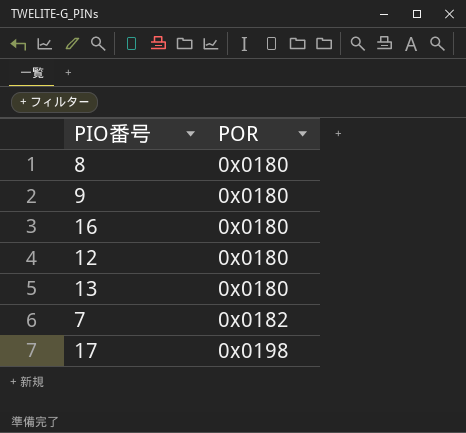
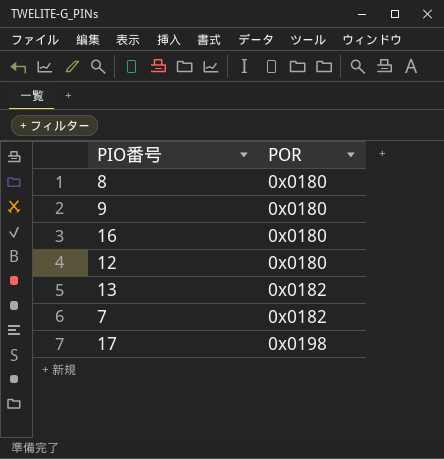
13 | POR: 0x0180 -> 0x0182

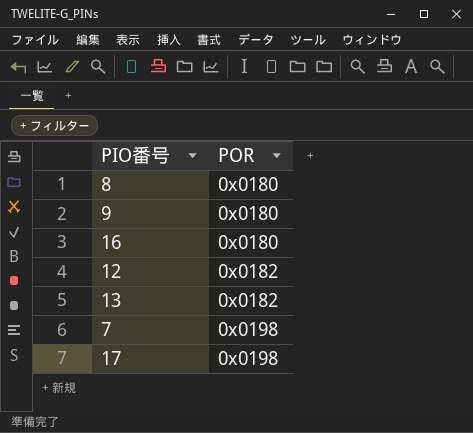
12 | POR: 0x0180 -> 0x0182
7 | POR: 0x0182 -> 0x0198

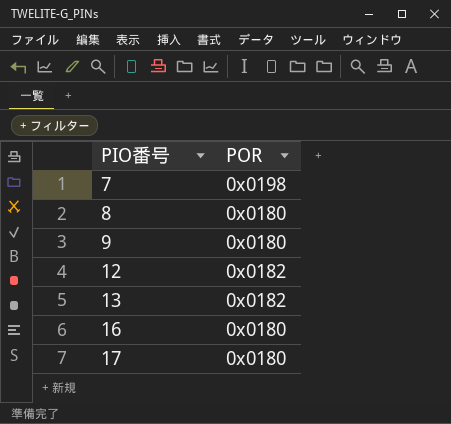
row order: POR ascending -> PIO番号 ascending
17 | POR: 0x0198 -> 0x0180

